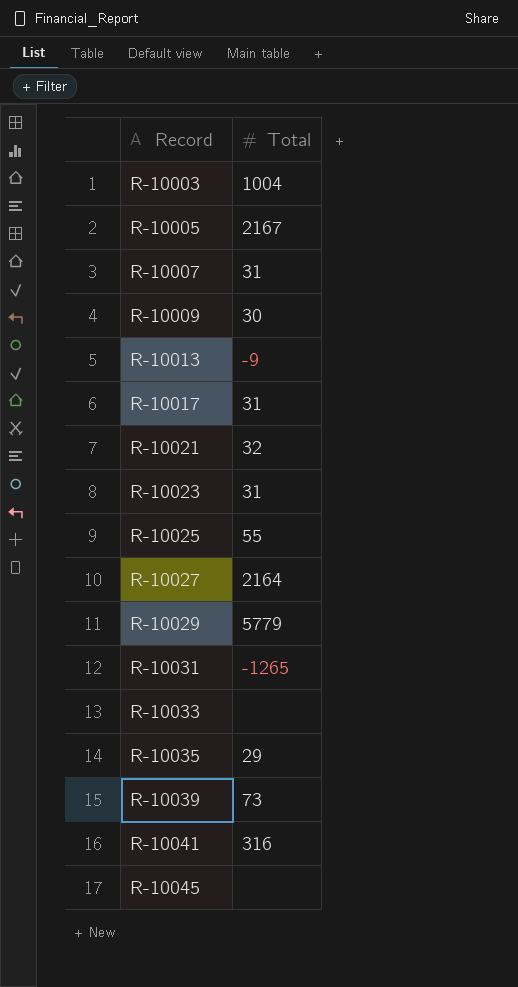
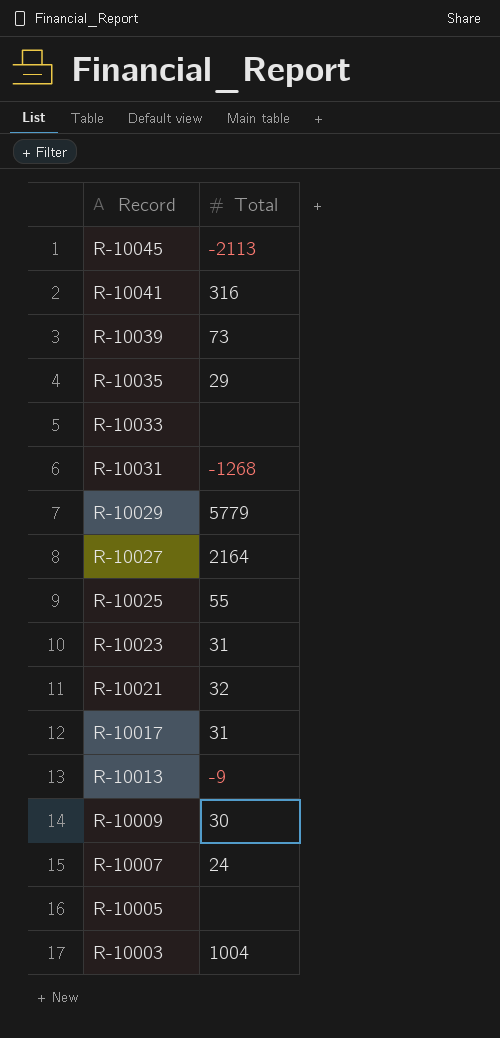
row order: Record ascending -> Record descending
R-10045 | Total: none -> -2113
R-10031 | Total: -1265 -> -1268
R-10007 | Total: 31 -> 24
R-10005 | Total: 2167 -> none

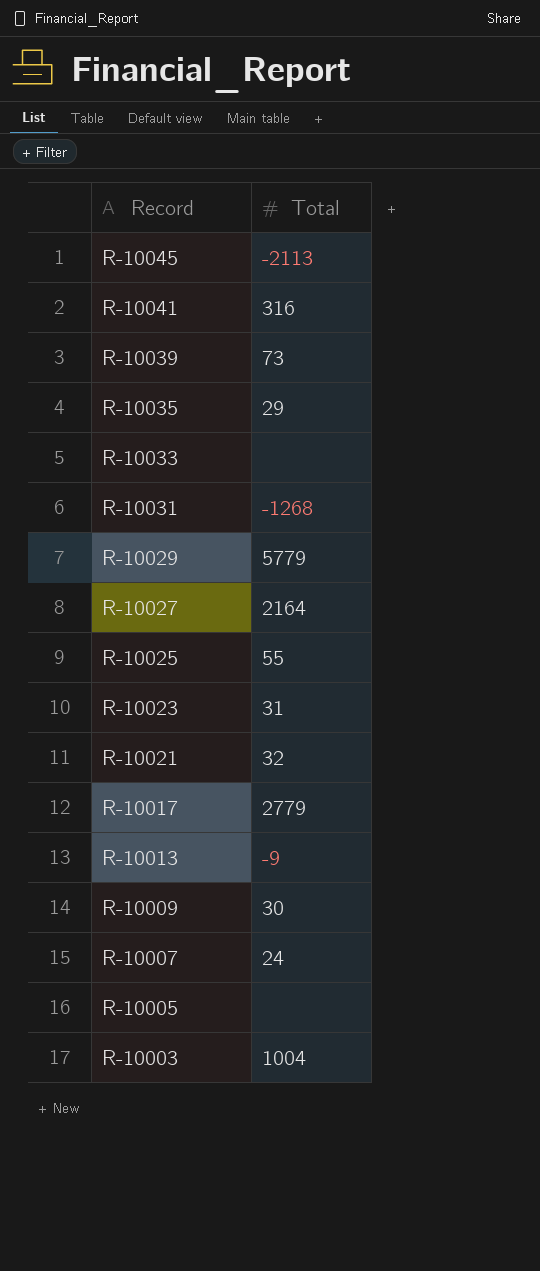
R-10017 | Total: 31 -> 2779

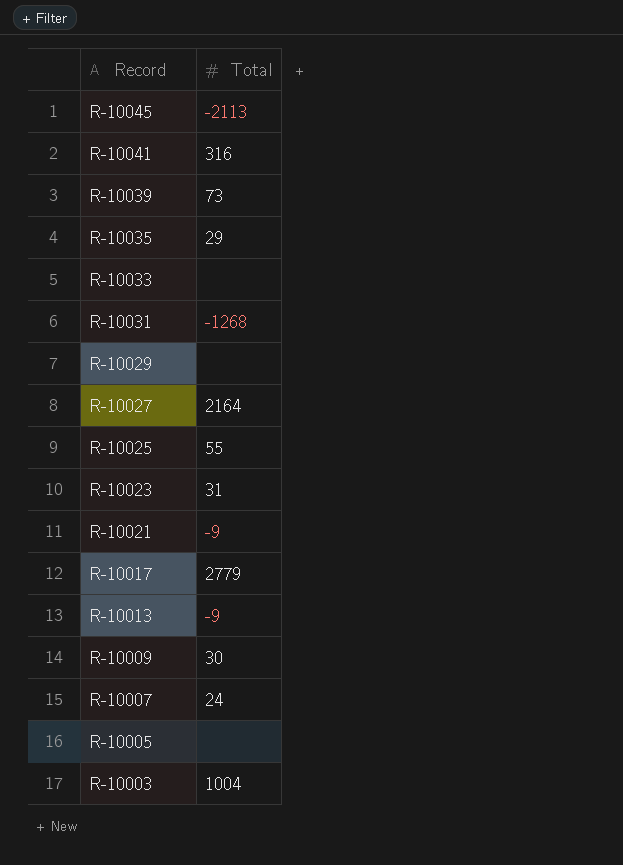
R-10029 | Total: 5779 -> none
R-10021 | Total: 32 -> -9

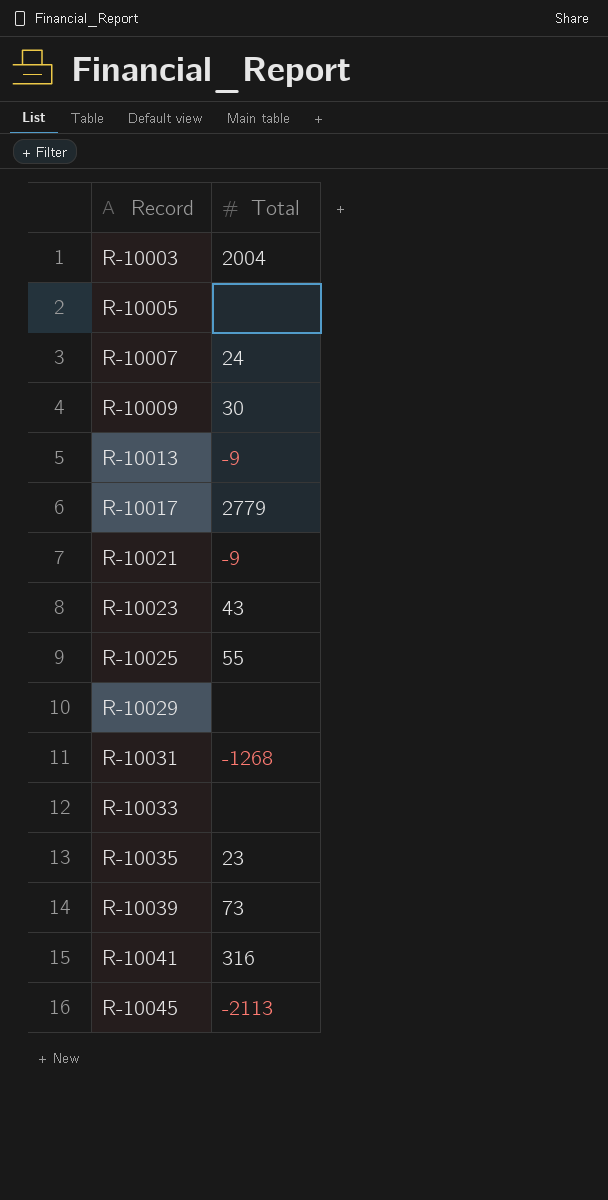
row order: Record descending -> Record ascending
row R-10027: 2164 -> none
R-10003 | Total: 1004 -> 2004
R-10023 | Total: 31 -> 43
R-10035 | Total: 29 -> 23

